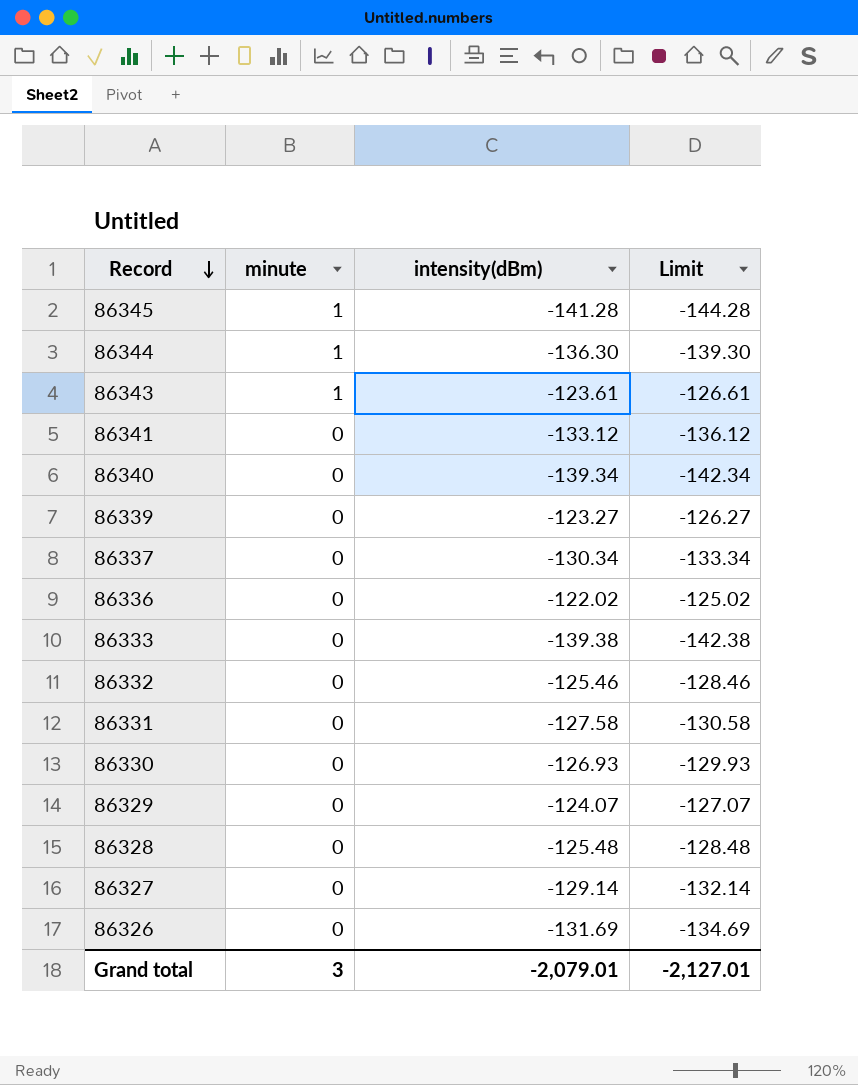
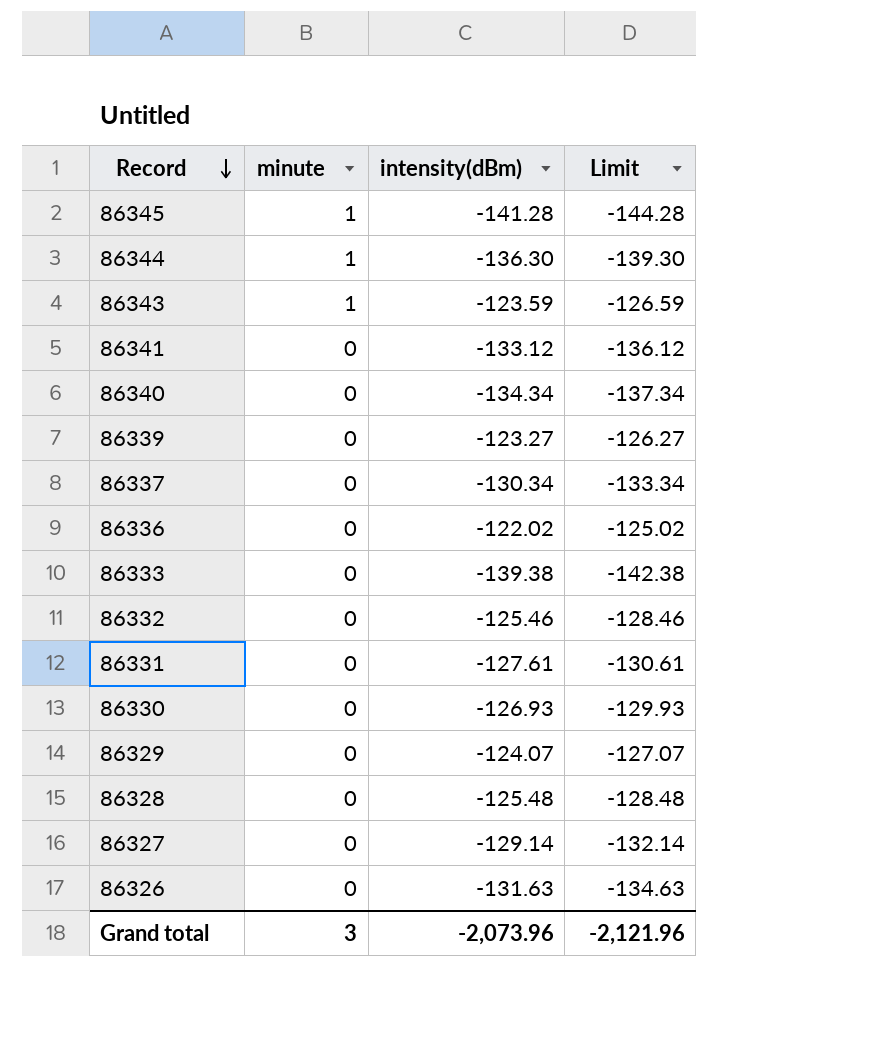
86343 | intensity(dBm): -123.61 -> -123.59
86343 | Limit: -126.61 -> -126.59
86340 | intensity(dBm): -139.34 -> -134.34
86340 | Limit: -142.34 -> -137.34
86331 | intensity(dBm): -127.58 -> -127.61
86331 | Limit: -130.58 -> -130.61
86326 | intensity(dBm): -131.69 -> -131.63
86326 | Limit: -134.69 -> -134.63
Grand total | intensity(dBm): -2,079.01 -> -2,073.96
Grand total | Limit: -2,127.01 -> -2,121.96

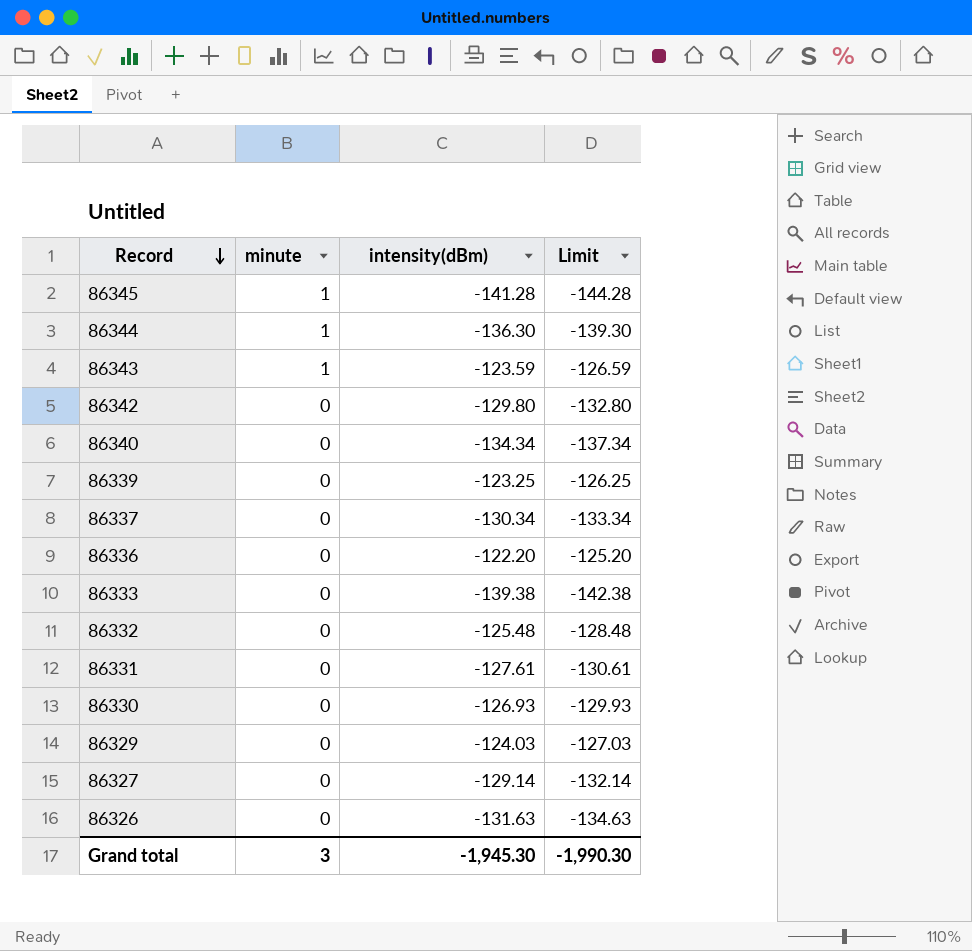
row 86341: 0 | -133.12 | -136.12 -> none
row 86328: 0 | -125.48 | -128.48 -> none
row 86342: none -> 0 | -129.80 | -132.80
86339 | intensity(dBm): -123.27 -> -123.25
86339 | Limit: -126.27 -> -126.25
86336 | intensity(dBm): -122.02 -> -122.20
86336 | Limit: -125.02 -> -125.20
86332 | intensity(dBm): -125.46 -> -125.48
86332 | Limit: -128.46 -> -128.48
86329 | intensity(dBm): -124.07 -> -124.03
86329 | Limit: -127.07 -> -127.03
Grand total | intensity(dBm): -2,073.96 -> -1,945.30
Grand total | Limit: -2,121.96 -> -1,990.30

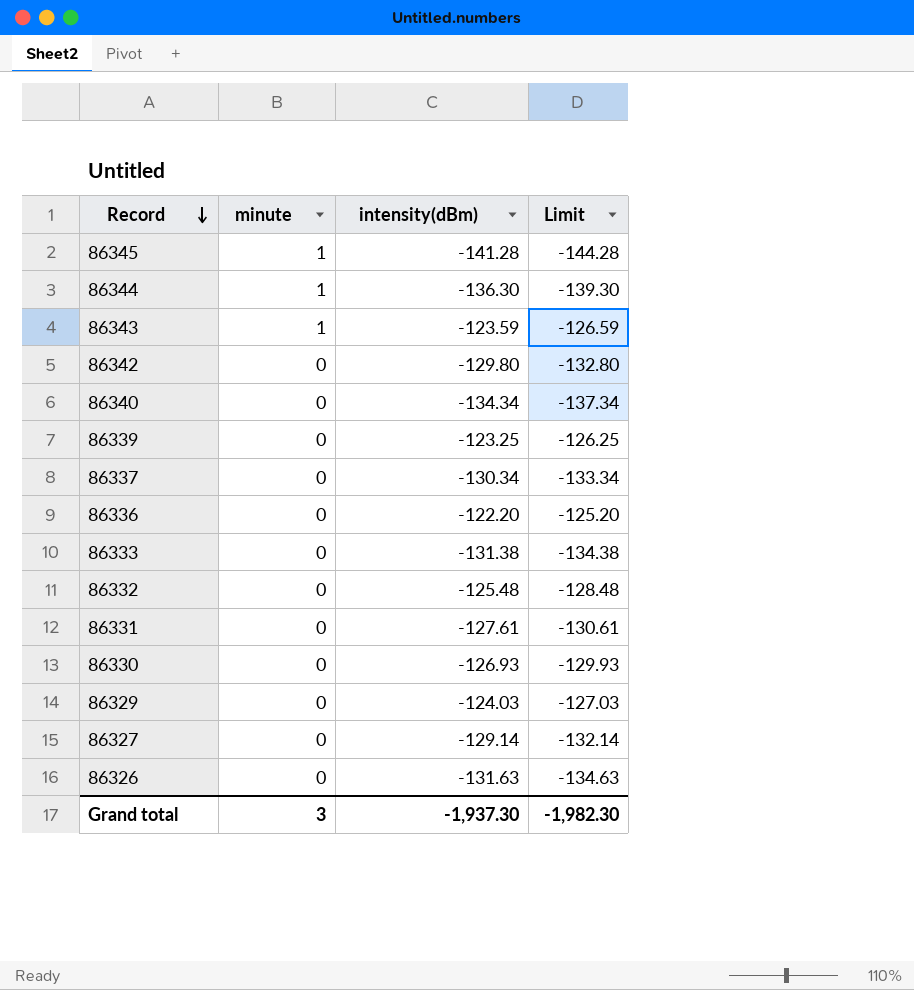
86333 | intensity(dBm): -139.38 -> -131.38
86333 | Limit: -142.38 -> -134.38
Grand total | intensity(dBm): -1,945.30 -> -1,937.30
Grand total | Limit: -1,990.30 -> -1,982.30

